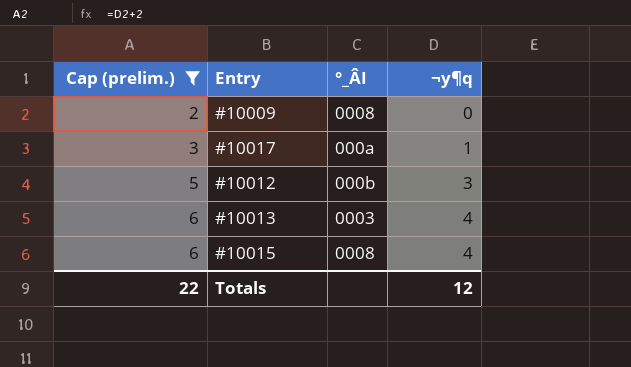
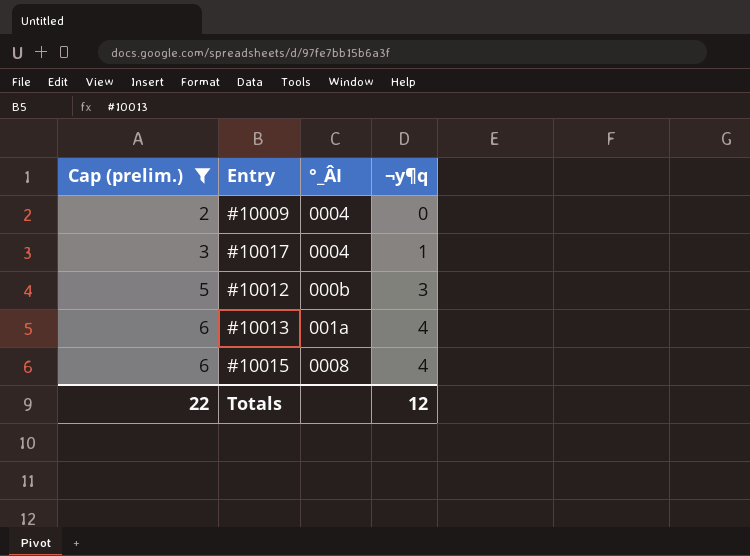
#10009 | °_ÂI: 0008 -> 0004
#10017 | °_ÂI: 000a -> 0004
#10013 | °_ÂI: 0003 -> 001a

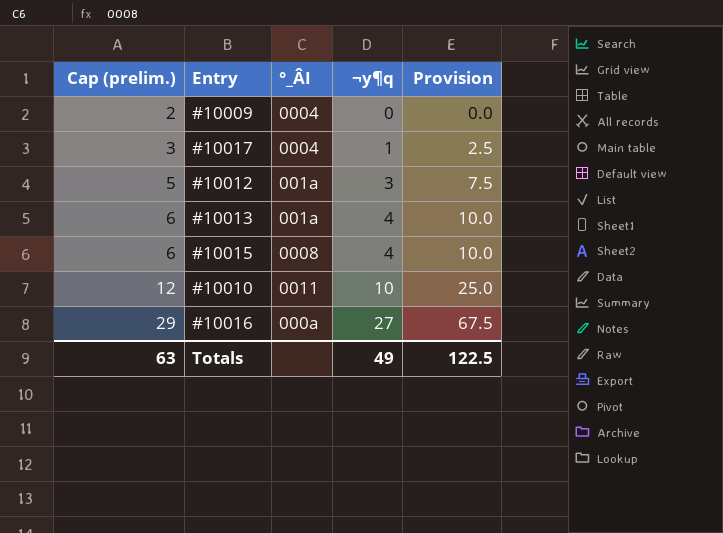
filter: Cap (prelim.) <= 6 -> none
column Provision | formula: none -> [¬y¶q] * 2.5
#10012 | °_ÂI: 000b -> 001a
Totals | Cap (prelim.): 22 -> 63
Totals | ¬y¶q: 12 -> 49

